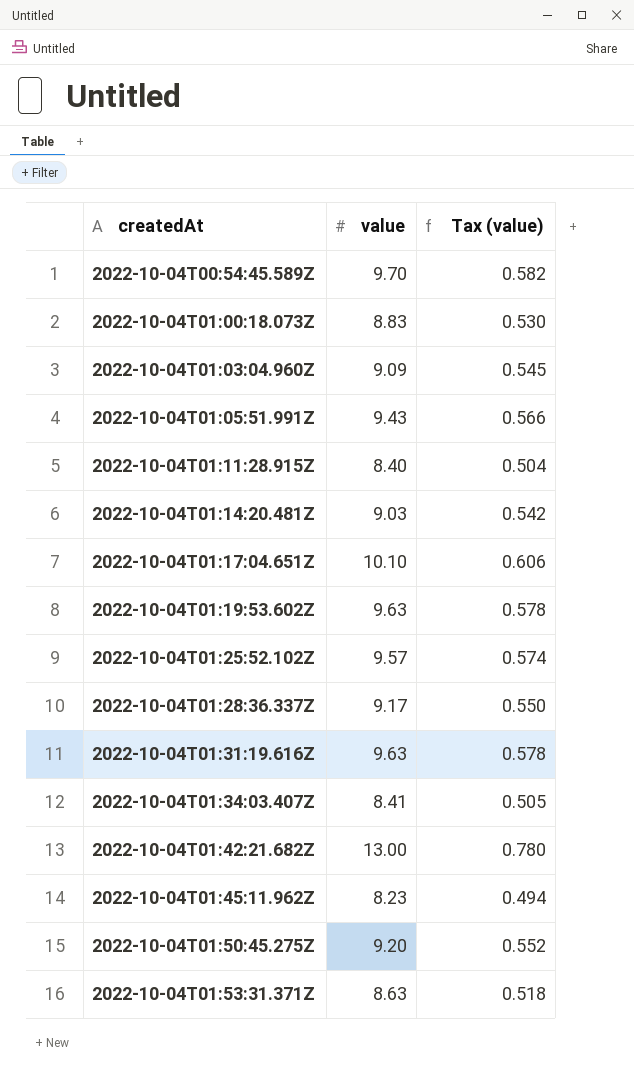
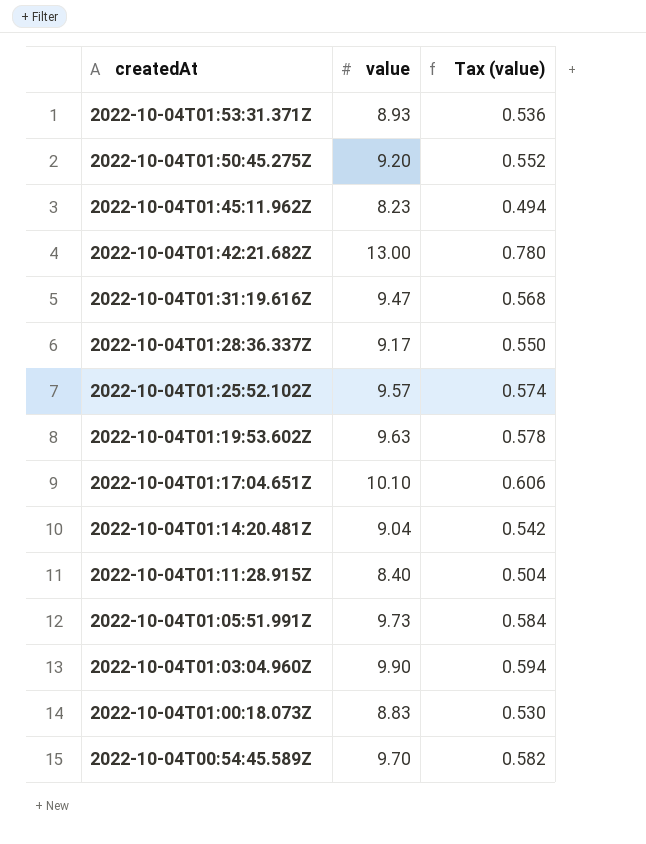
row order: createdAt ascending -> createdAt descending
row 2022-10-04T01:34:03.407Z: 8.41 | 0.505 -> none
2022-10-04T01:53:31.371Z | value: 8.63 -> 8.93
2022-10-04T01:53:31.371Z | Tax (value): 0.518 -> 0.536
2022-10-04T01:31:19.616Z | value: 9.63 -> 9.47
2022-10-04T01:31:19.616Z | Tax (value): 0.578 -> 0.568
2022-10-04T01:14:20.481Z | value: 9.03 -> 9.04
2022-10-04T01:05:51.991Z | value: 9.43 -> 9.73
2022-10-04T01:05:51.991Z | Tax (value): 0.566 -> 0.584
2022-10-04T01:03:04.960Z | value: 9.09 -> 9.90
2022-10-04T01:03:04.960Z | Tax (value): 0.545 -> 0.594

